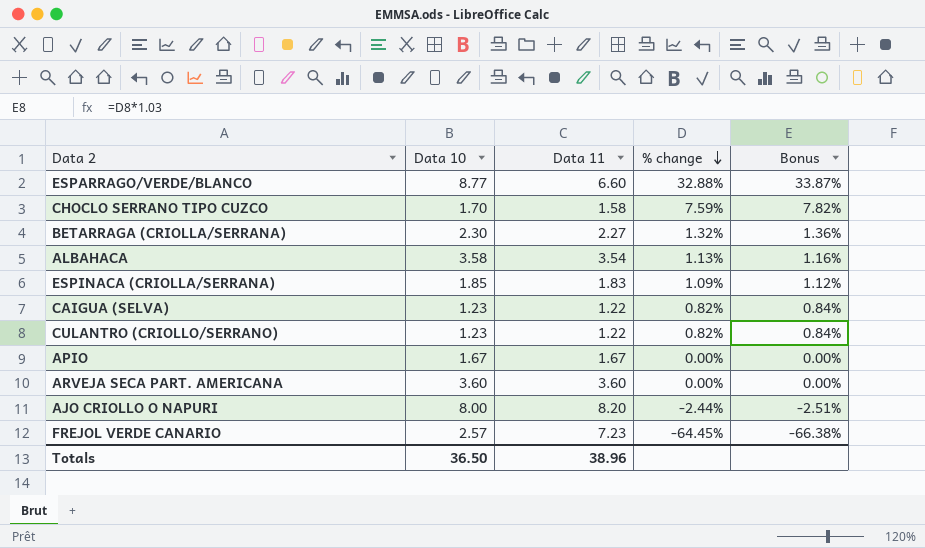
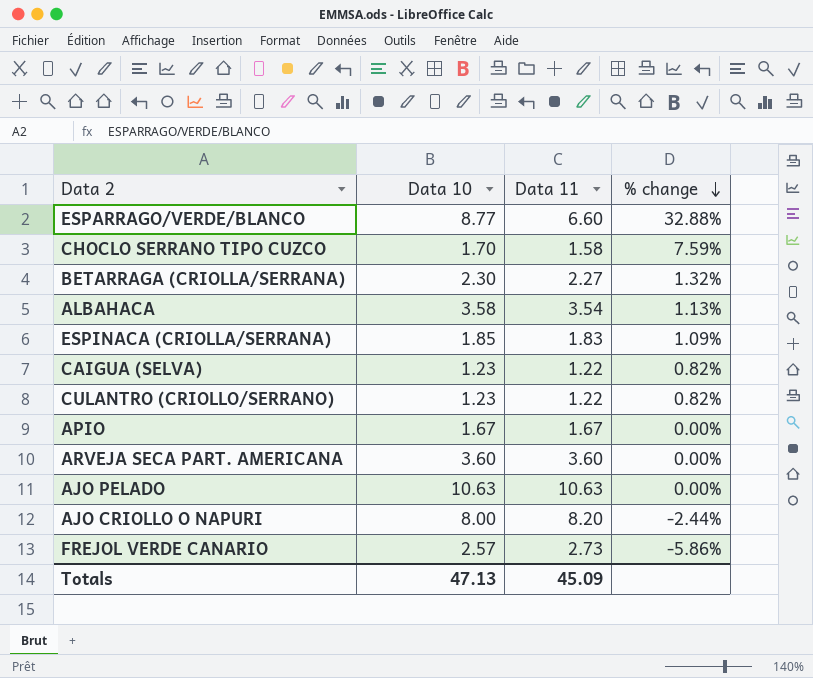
column Bonus | formula: [% change] * 1.03 -> none
row AJO PELADO: none -> 10.63 | 10.63 | 0.00%
FREJOL VERDE CANARIO | Data 11: 7.23 -> 2.73
FREJOL VERDE CANARIO | % change: -64.45% -> -5.86%
Totals | Data 10: 36.50 -> 47.13
Totals | Data 11: 38.96 -> 45.09

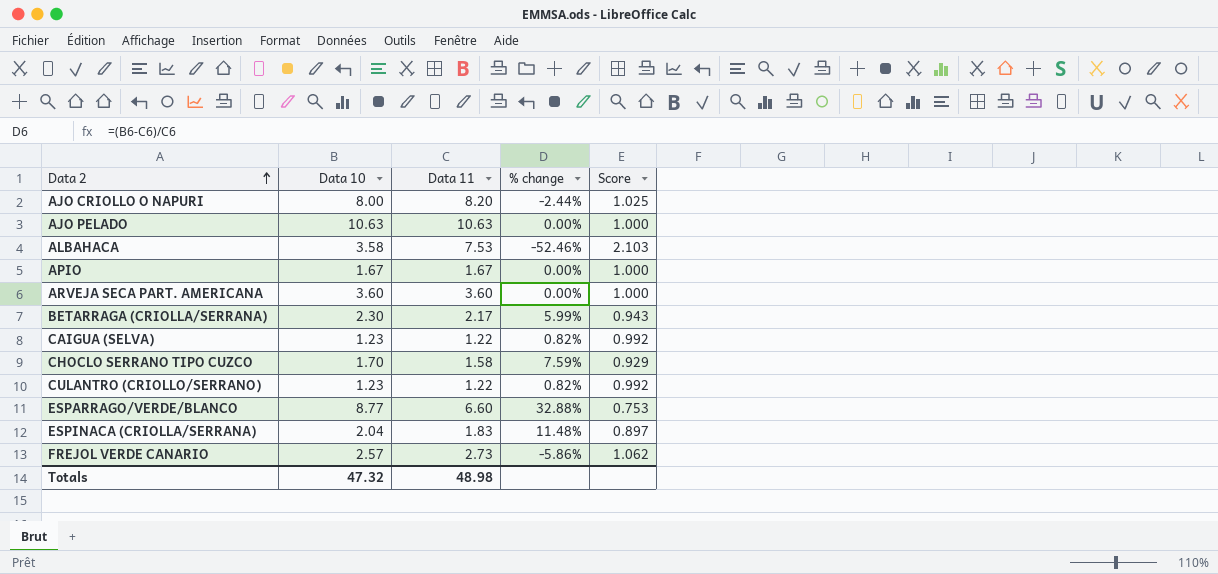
row order: % change descending -> Data 2 ascending
column Score | formula: none -> [Data 11] / [Data 10]
ALBAHACA | Data 11: 3.54 -> 7.53
ALBAHACA | % change: 1.13% -> -52.46%
BETARRAGA (CRIOLLA/SERRANA) | Data 11: 2.27 -> 2.17
BETARRAGA (CRIOLLA/SERRANA) | % change: 1.32% -> 5.99%
ESPINACA (CRIOLLA/SERRANA) | Data 10: 1.85 -> 2.04
ESPINACA (CRIOLLA/SERRANA) | % change: 1.09% -> 11.48%
Totals | Data 10: 47.13 -> 47.32
Totals | Data 11: 45.09 -> 48.98

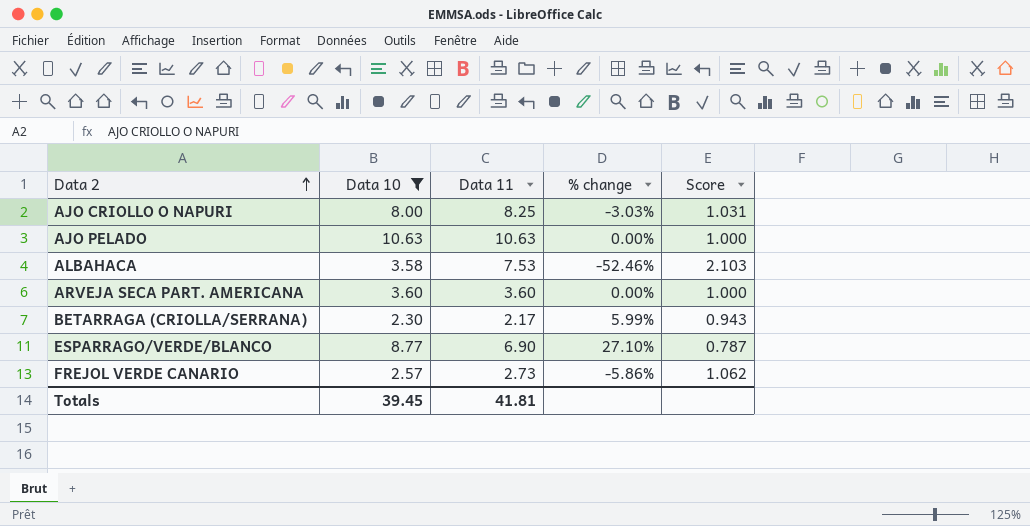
filter: none -> Data 10 >= 2.30
AJO CRIOLLO O NAPURI | Data 11: 8.20 -> 8.25
AJO CRIOLLO O NAPURI | % change: -2.44% -> -3.03%
AJO CRIOLLO O NAPURI | Score: 1.025 -> 1.031
ESPARRAGO/VERDE/BLANCO | Data 11: 6.60 -> 6.90
ESPARRAGO/VERDE/BLANCO | % change: 32.88% -> 27.10%
ESPARRAGO/VERDE/BLANCO | Score: 0.753 -> 0.787
Totals | Data 10: 47.32 -> 39.45
Totals | Data 11: 48.98 -> 41.81

